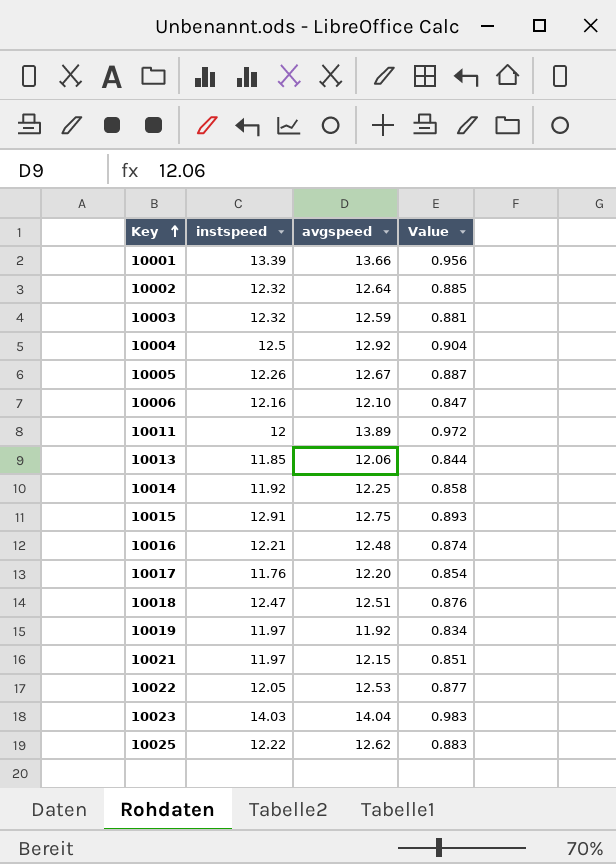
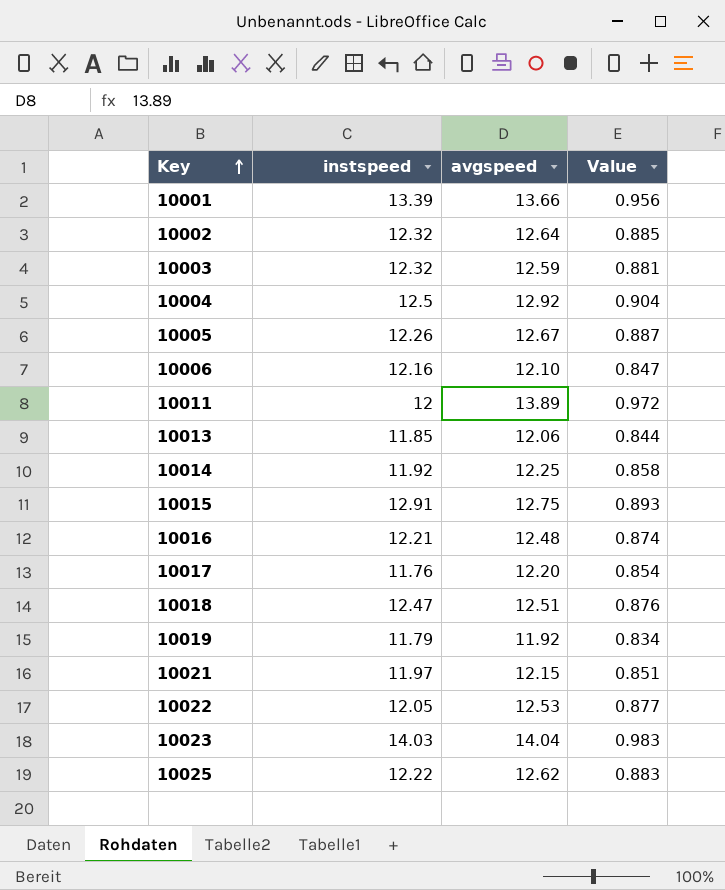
10019 | instspeed: 11.97 -> 11.79

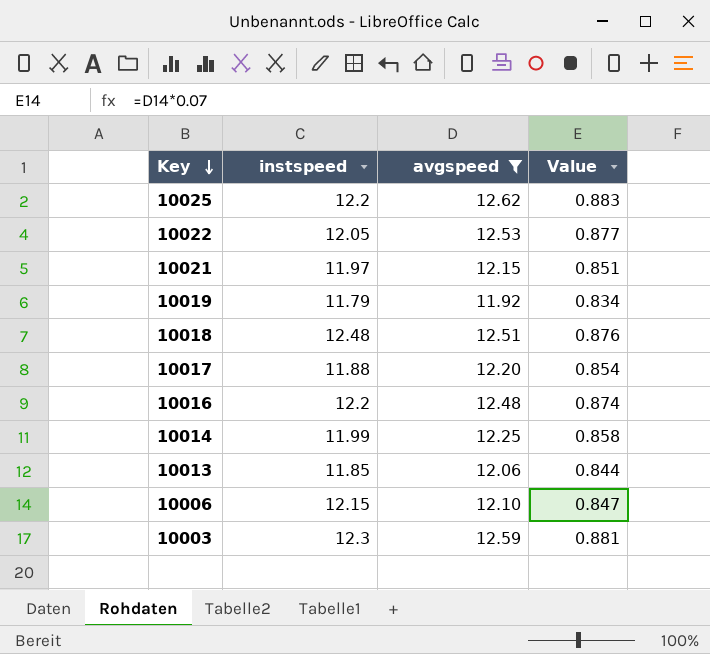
filter: none -> avgspeed <= 12.62
row order: Key ascending -> Key descending
10025 | instspeed: 12.22 -> 12.2
10018 | instspeed: 12.47 -> 12.48
10017 | instspeed: 11.76 -> 11.88
10016 | instspeed: 12.21 -> 12.2
10014 | instspeed: 11.92 -> 11.99
10006 | instspeed: 12.16 -> 12.15
10003 | instspeed: 12.32 -> 12.3

